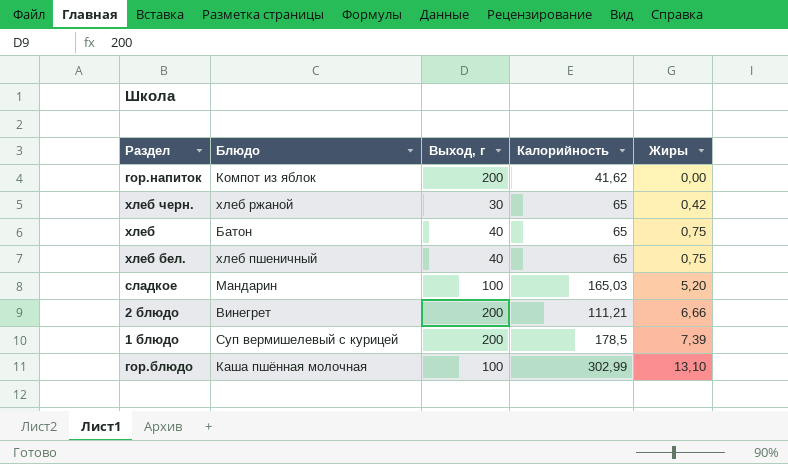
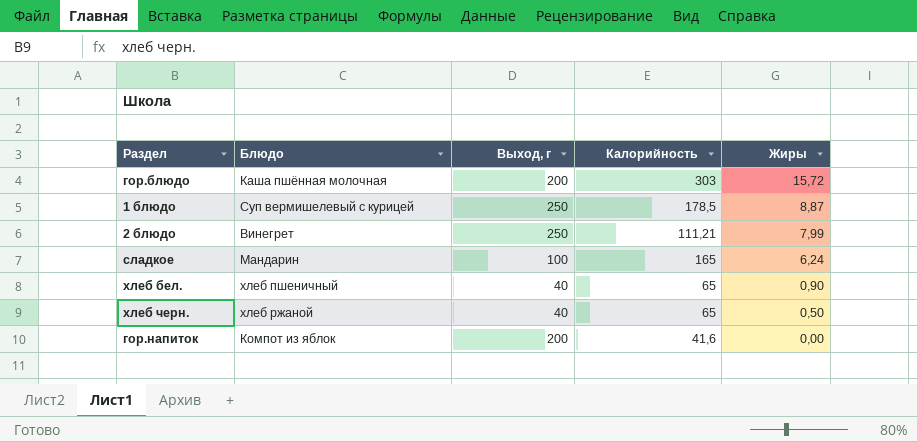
row order: Жиры ascending -> Жиры descending
row хлеб: Батон | 40 | 65 | 0,75 -> none
гор.блюдо | Выход, г: 100 -> 200
гор.блюдо | Калорийность: 302,99 -> 303
гор.блюдо | Жиры: 13,10 -> 15,72
1 блюдо | Выход, г: 200 -> 250
1 блюдо | Жиры: 7,39 -> 8,87
2 блюдо | Выход, г: 200 -> 250
2 блюдо | Жиры: 6,66 -> 7,99
сладкое | Калорийность: 165,03 -> 165
сладкое | Жиры: 5,20 -> 6,24
хлеб бел. | Жиры: 0,75 -> 0,90
хлеб черн. | Выход, г: 30 -> 40
хлеб черн. | Жиры: 0,42 -> 0,50
гор.напиток | Калорийность: 41,62 -> 41,6

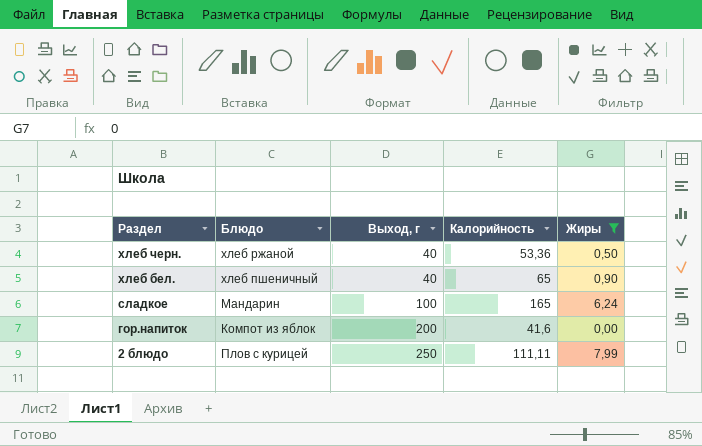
filter: none -> Жиры <= 7,99
row order: Жиры descending -> Раздел descending
хлеб черн. | Калорийность: 65 -> 53,36
2 блюдо | Блюдо: Винегрет -> Плов с курицей
2 блюдо | Калорийность: 111,21 -> 111,11

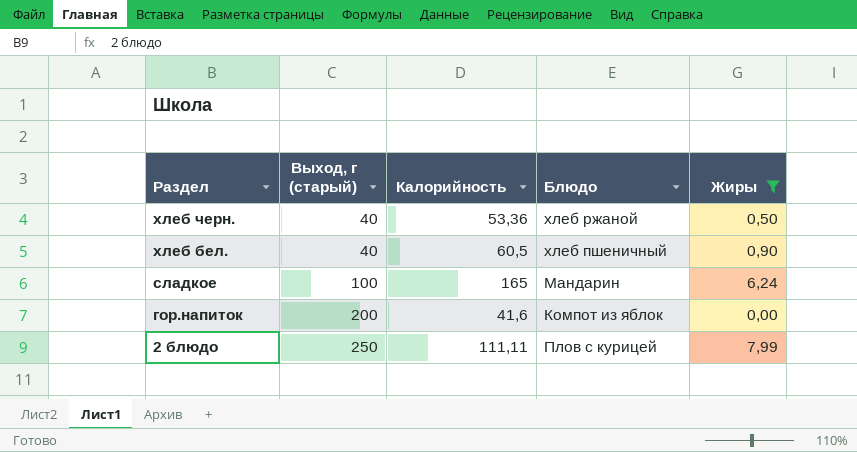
column name: Выход, г -> Выход, г (старый)
column Блюдо | position: 2 -> 4
хлеб бел. | Калорийность: 65 -> 60,5

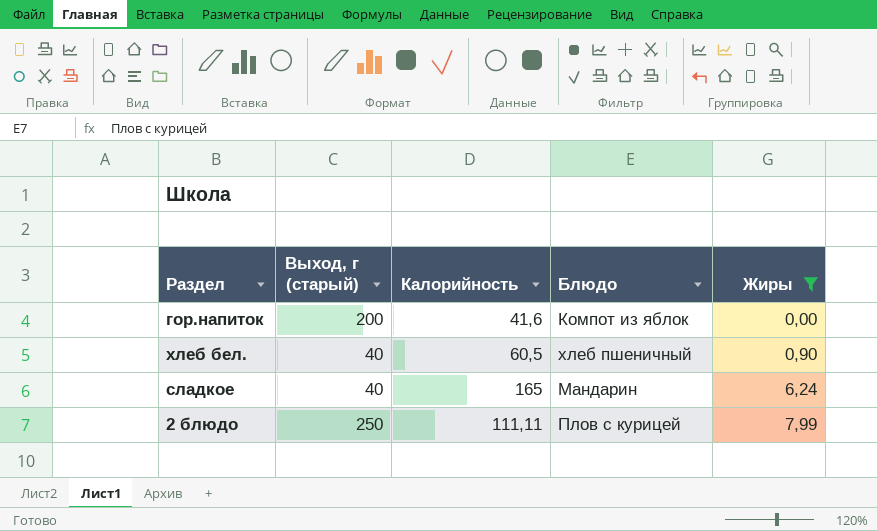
row order: Раздел descending -> Жиры ascending
row хлеб черн.: 40 | 53,36 | хлеб ржаной | 0,50 -> none
сладкое | Выход, г (старый): 100 -> 40

